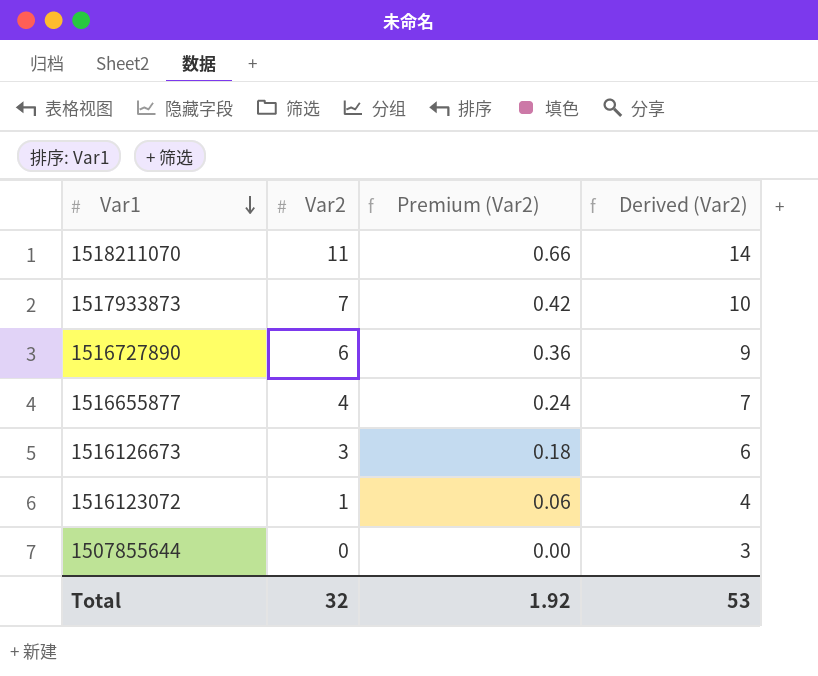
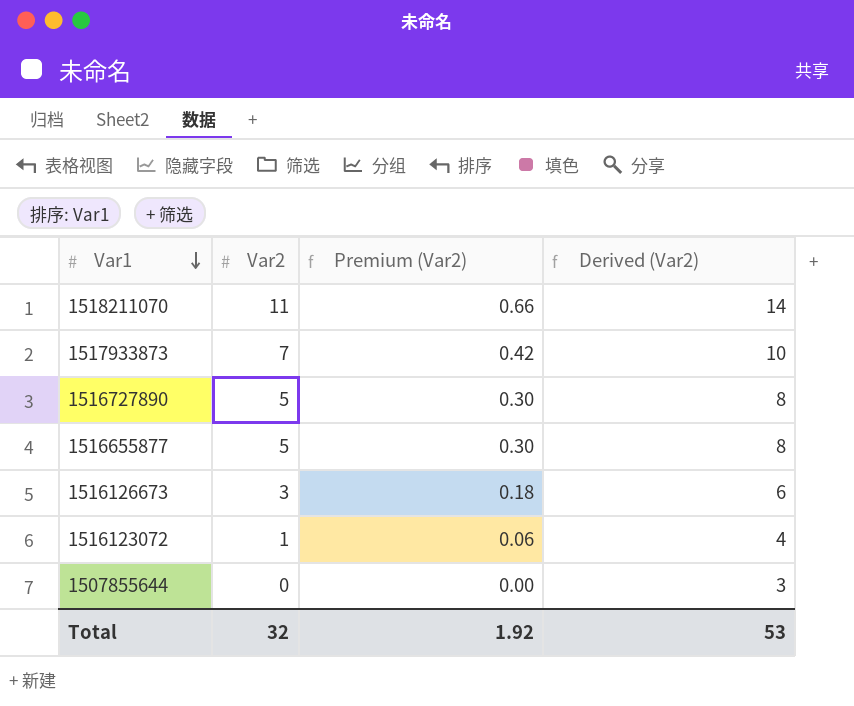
1516727890 | Var2: 6 -> 5
1516727890 | Premium (Var2): 0.36 -> 0.30
1516727890 | Derived (Var2): 9 -> 8
1516655877 | Var2: 4 -> 5
1516655877 | Premium (Var2): 0.24 -> 0.30
1516655877 | Derived (Var2): 7 -> 8

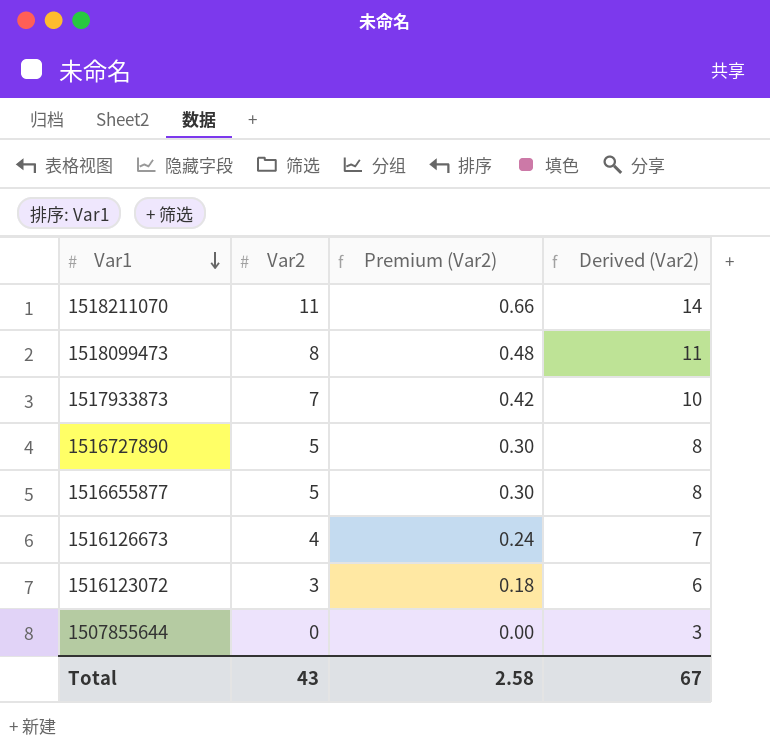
row 1518099473: none -> 8 | 0.48 | 11
1516126673 | Var2: 3 -> 4
1516126673 | Premium (Var2): 0.18 -> 0.24
1516126673 | Derived (Var2): 6 -> 7
1516123072 | Var2: 1 -> 3
1516123072 | Premium (Var2): 0.06 -> 0.18
1516123072 | Derived (Var2): 4 -> 6
Total | Var2: 32 -> 43
Total | Premium (Var2): 1.92 -> 2.58
Total | Derived (Var2): 53 -> 67

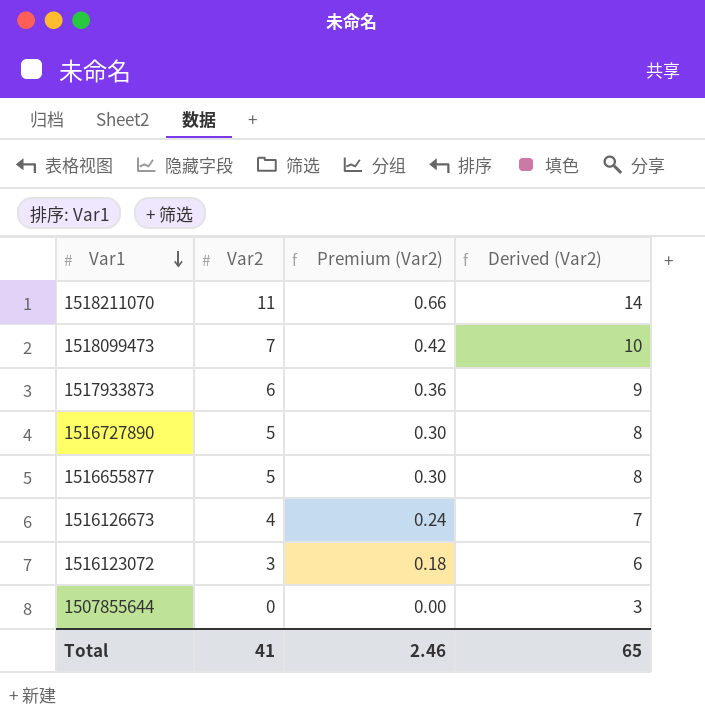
1518099473 | Var2: 8 -> 7
1518099473 | Premium (Var2): 0.48 -> 0.42
1518099473 | Derived (Var2): 11 -> 10
1517933873 | Var2: 7 -> 6
1517933873 | Premium (Var2): 0.42 -> 0.36
1517933873 | Derived (Var2): 10 -> 9
Total | Var2: 43 -> 41
Total | Premium (Var2): 2.58 -> 2.46
Total | Derived (Var2): 67 -> 65

